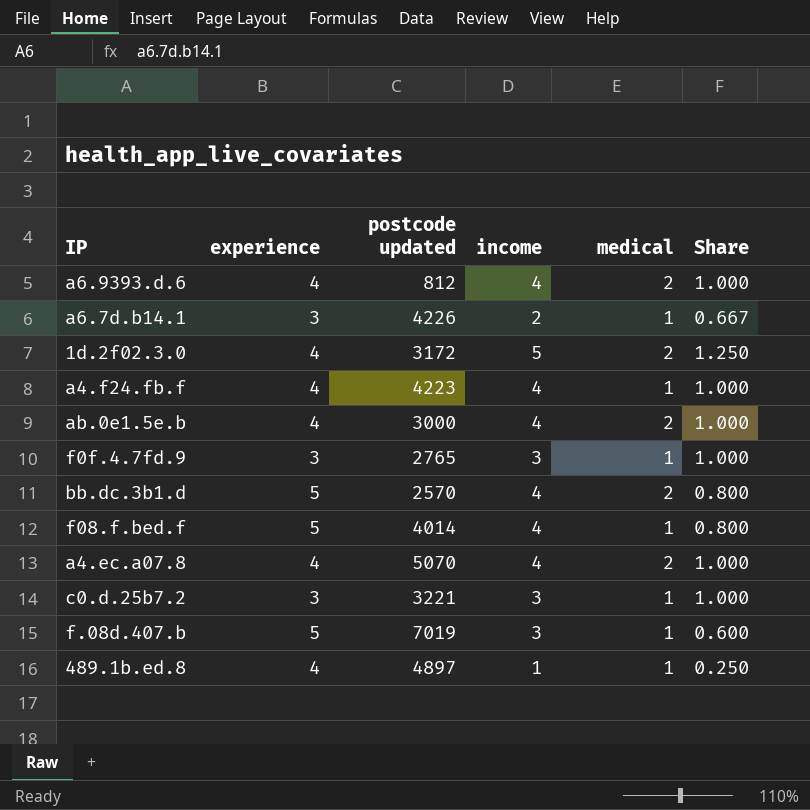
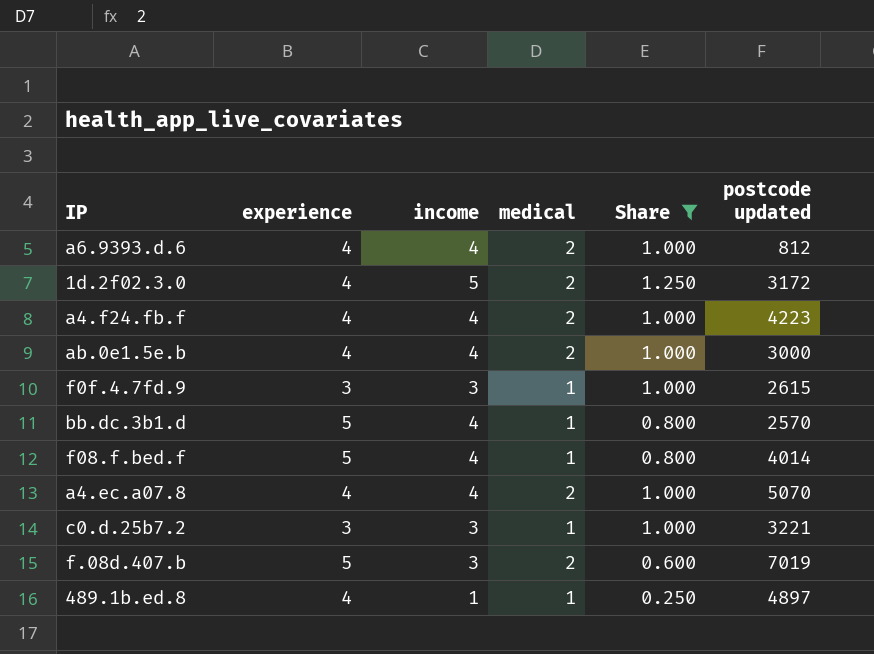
filter: none -> Share != 0.667
column postcode updated | position: 3 -> 6
a4.f24.fb.f | medical: 1 -> 2
f0f.4.7fd.9 | postcode updated: 2765 -> 2615
bb.dc.3b1.d | medical: 2 -> 1
f.08d.407.b | medical: 1 -> 2

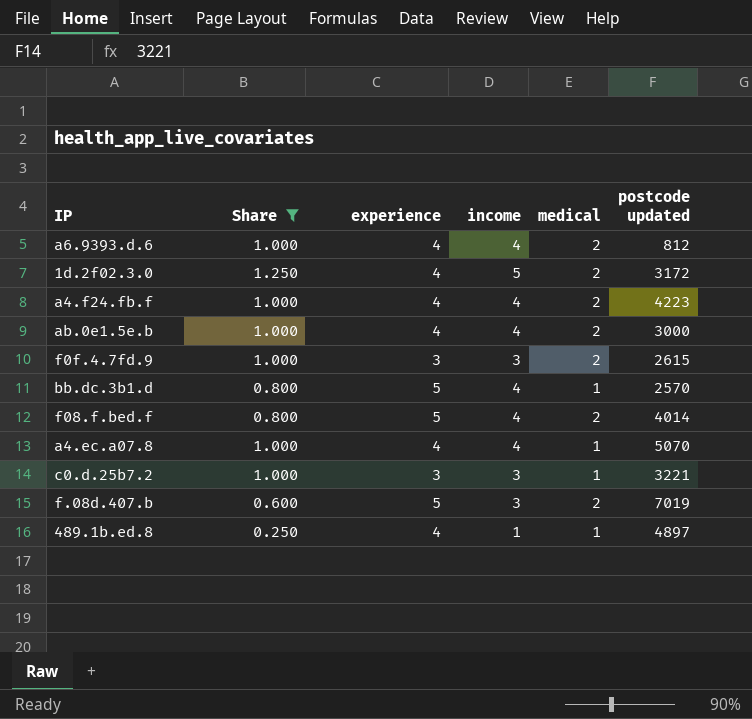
column Share | position: 5 -> 2
f0f.4.7fd.9 | medical: 1 -> 2
f08.f.bed.f | medical: 1 -> 2
a4.ec.a07.8 | medical: 2 -> 1

